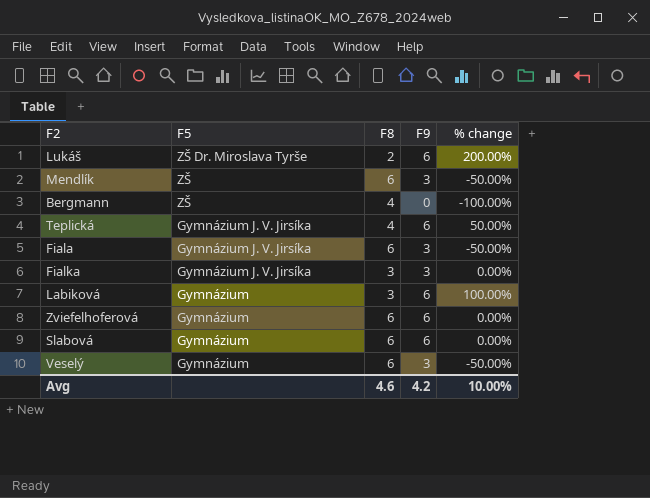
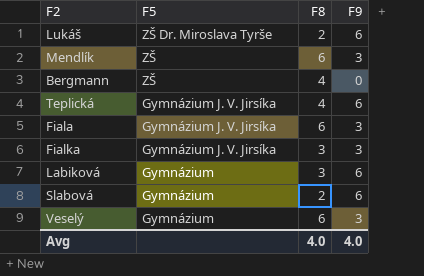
column % change | formula: ([F9] - [F8]) / [F8] -> none
row Zviefelhoferová: Gymnázium | 6 | 6 | 0.00% -> none
Slabová | F8: 6 -> 2
Avg | F8: 4.6 -> 4.0
Avg | F9: 4.2 -> 4.0

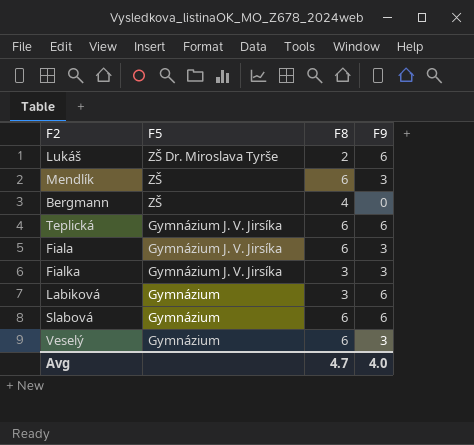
Teplická | F8: 4 -> 6
Slabová | F8: 2 -> 6
Avg | F8: 4.0 -> 4.7

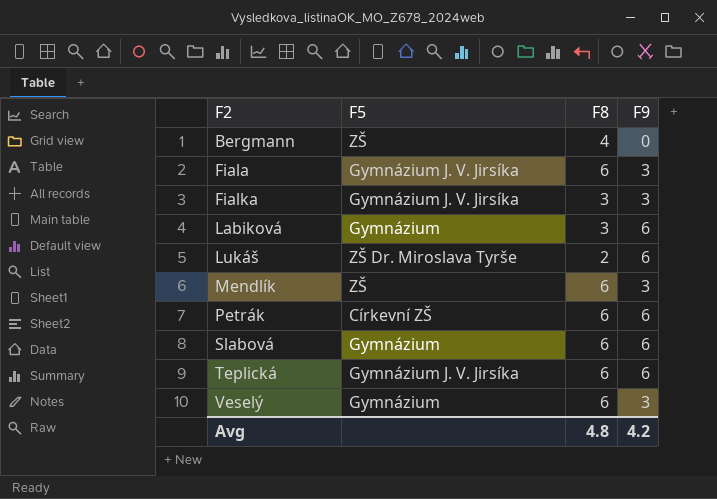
row order: F5 descending -> F2 ascending
row Petrák: none -> Církevní ZŠ | 6 | 6
Avg | F8: 4.7 -> 4.8
Avg | F9: 4.0 -> 4.2

